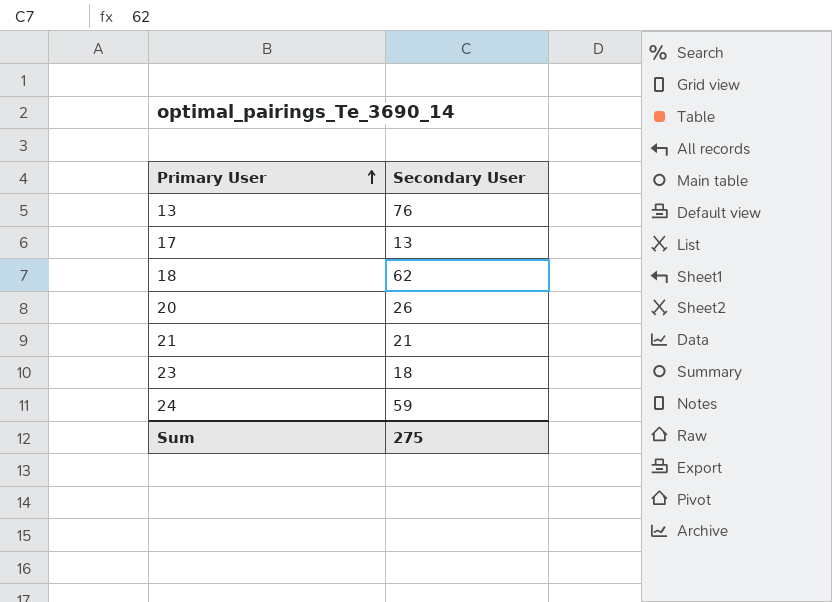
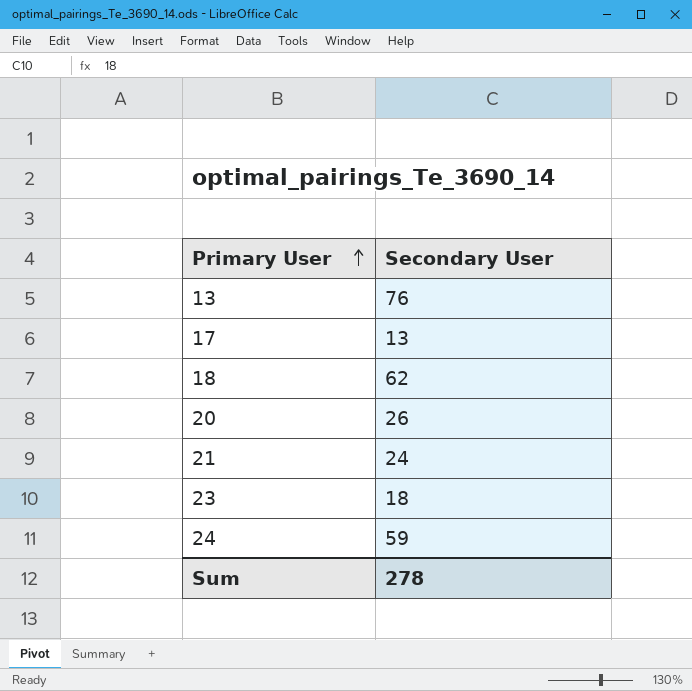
21 | Secondary User: 21 -> 24
Sum | Secondary User: 275 -> 278

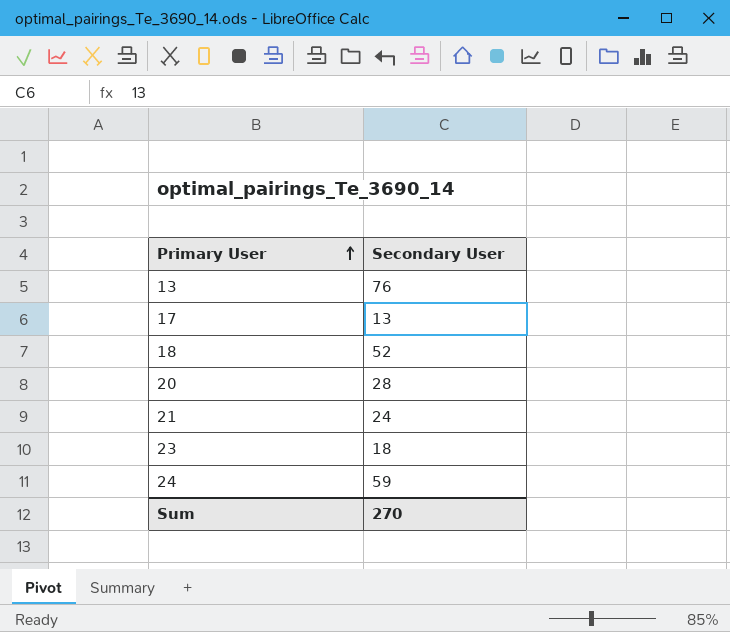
18 | Secondary User: 62 -> 52
20 | Secondary User: 26 -> 28
Sum | Secondary User: 278 -> 270

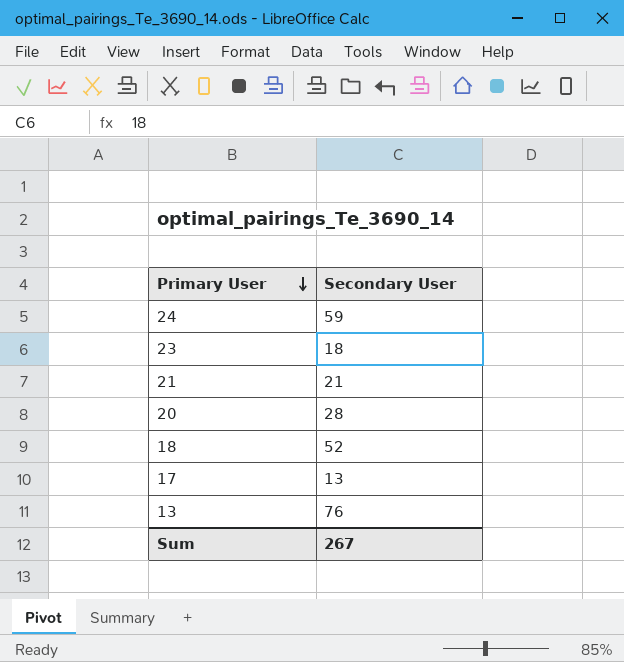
row order: Primary User ascending -> Primary User descending
21 | Secondary User: 24 -> 21
Sum | Secondary User: 270 -> 267

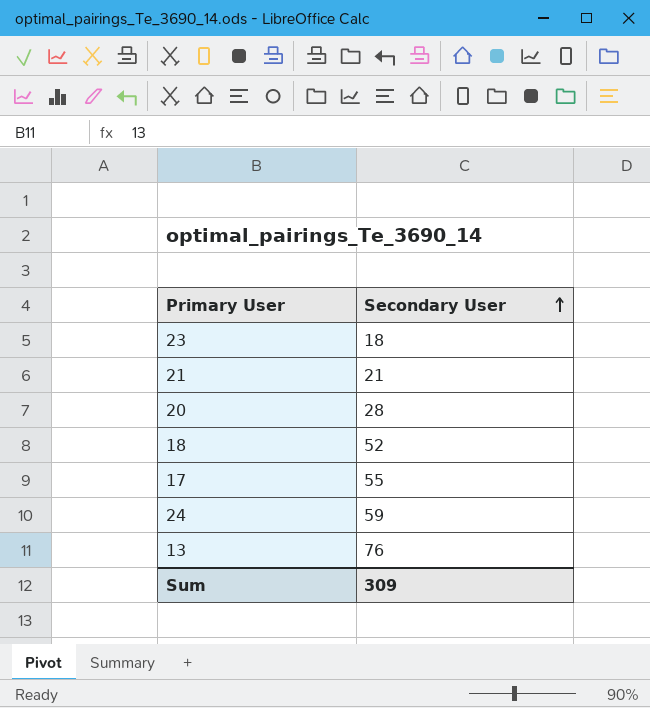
row order: Primary User descending -> Secondary User ascending
17 | Secondary User: 13 -> 55
Sum | Secondary User: 267 -> 309

